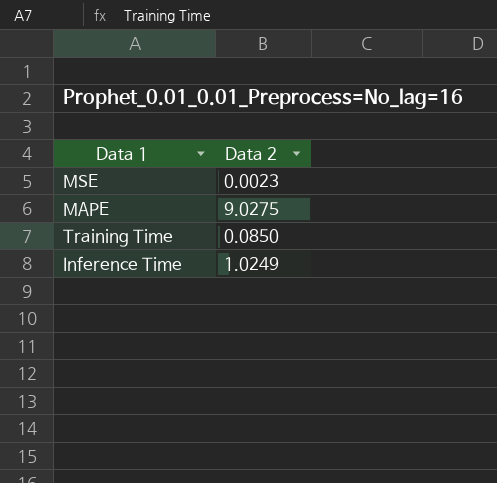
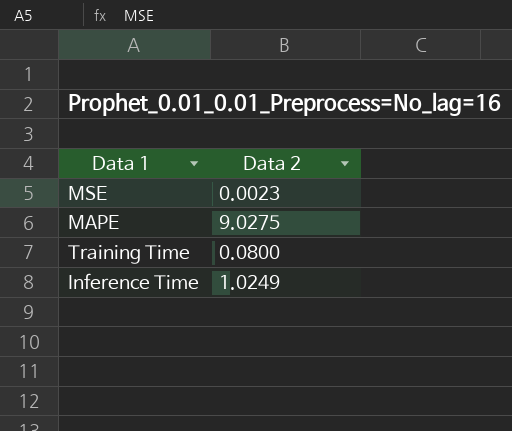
Training Time | Data 2: 0.0850 -> 0.0800

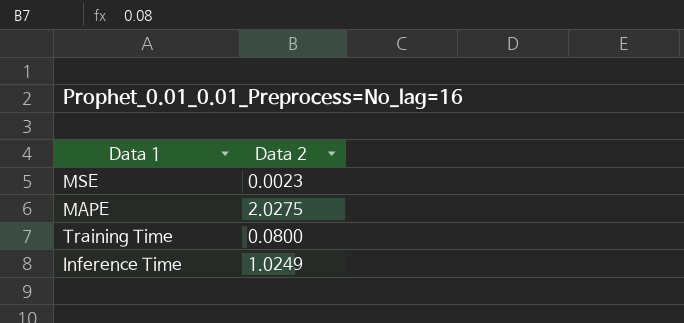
MAPE | Data 2: 9.0275 -> 2.0275

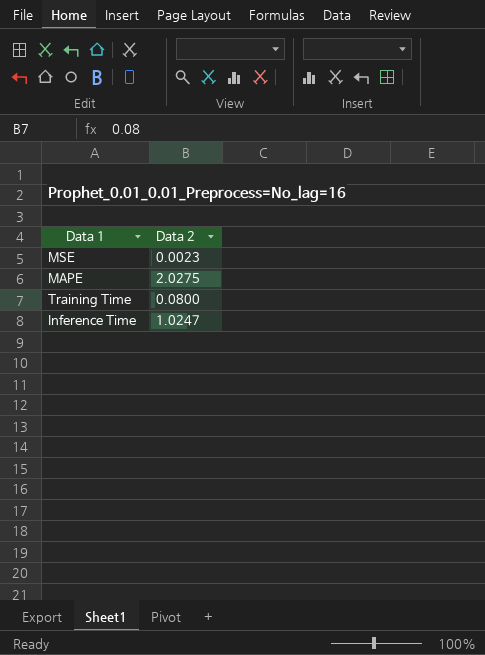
Inference Time | Data 2: 1.0249 -> 1.0247

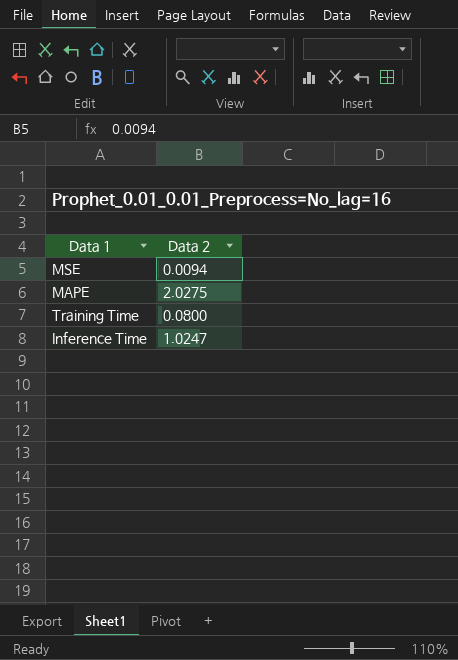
MSE | Data 2: 0.0023 -> 0.0094

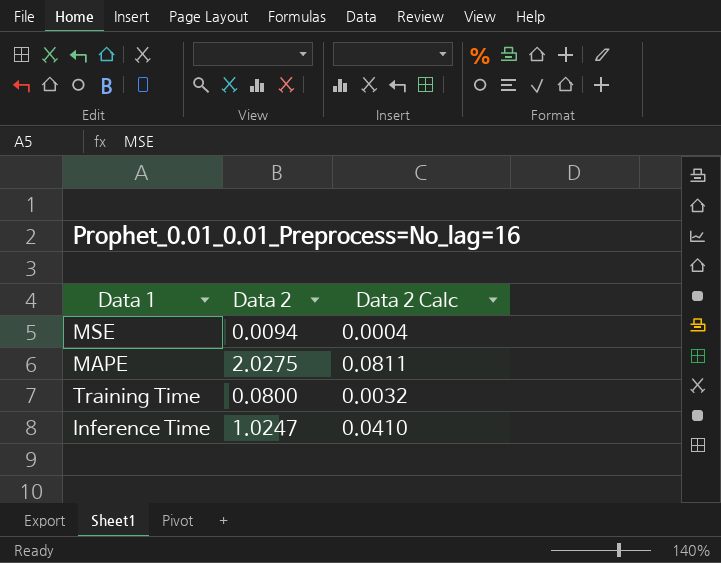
column Data 2 Calc | formula: none -> [Data 2] * 0.04

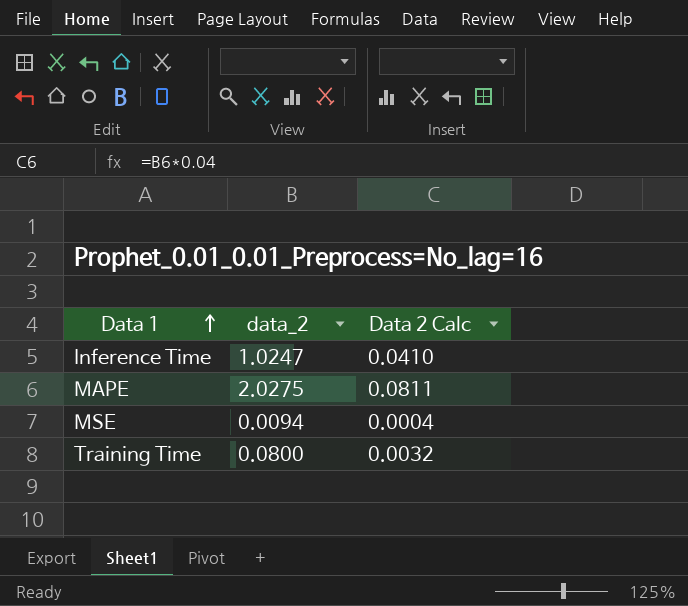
row order: none -> Data 1 ascending
column name: Data 2 -> data_2

